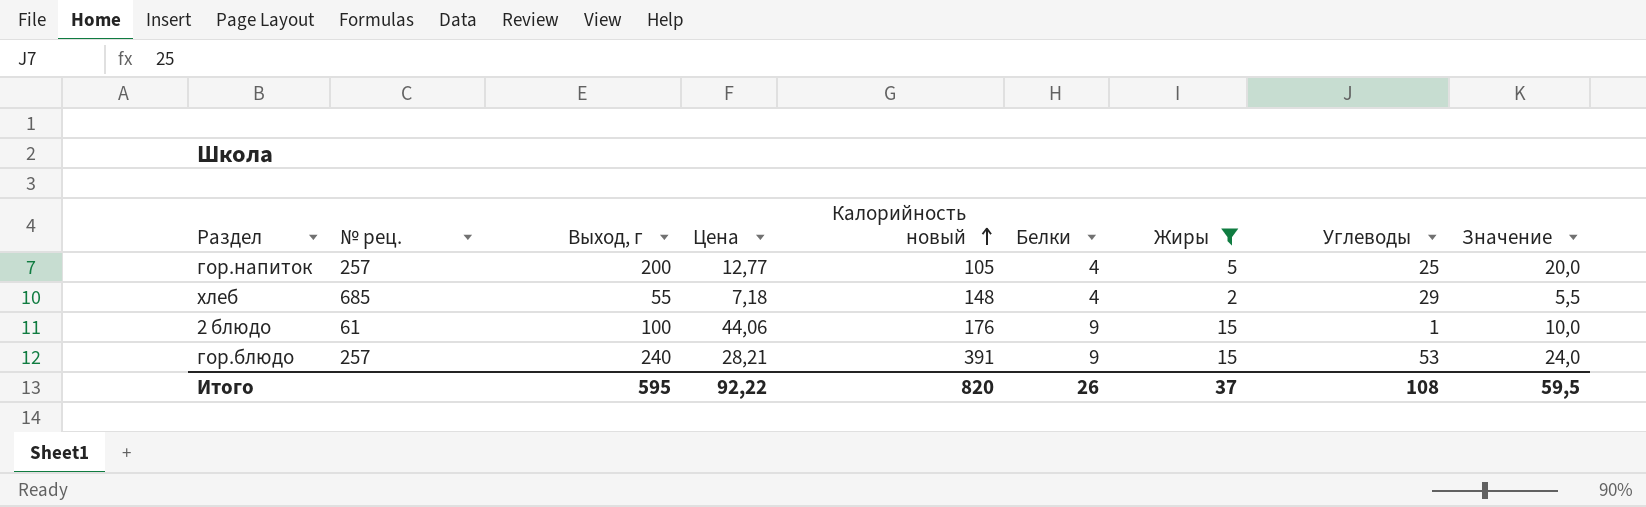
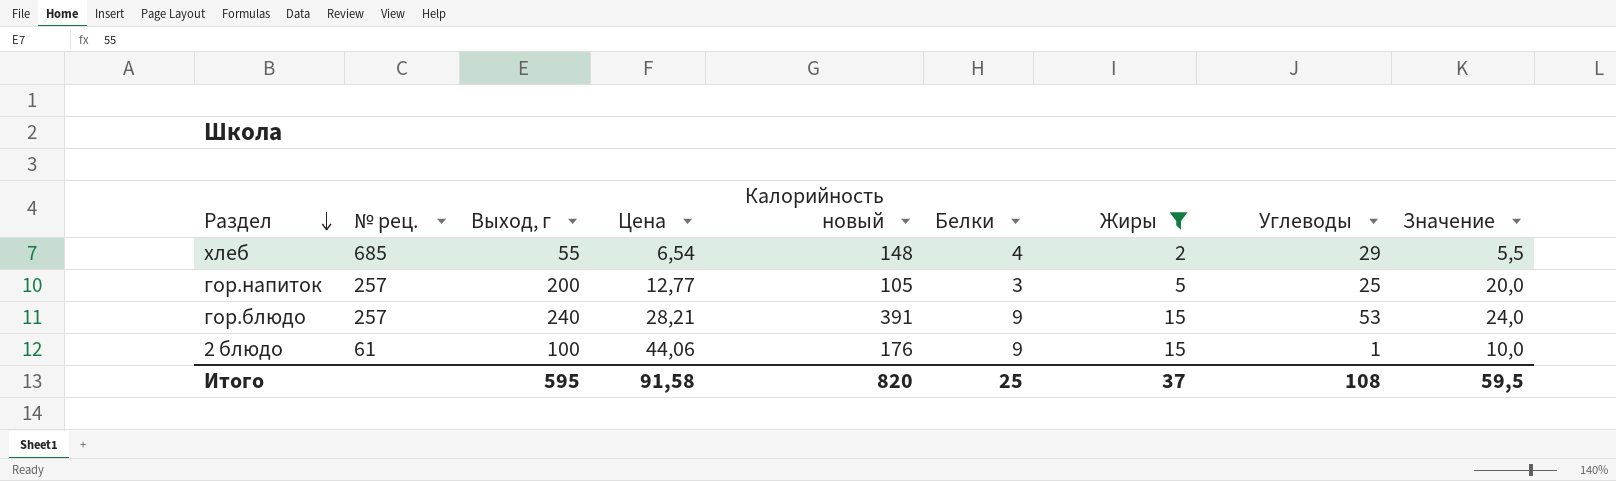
row order: Калорийность новый ascending -> Раздел descending
хлеб | Цена: 7,18 -> 6,54
гор.напиток | Белки: 4 -> 3
Итого | Цена: 92,22 -> 91,58
Итого | Белки: 26 -> 25

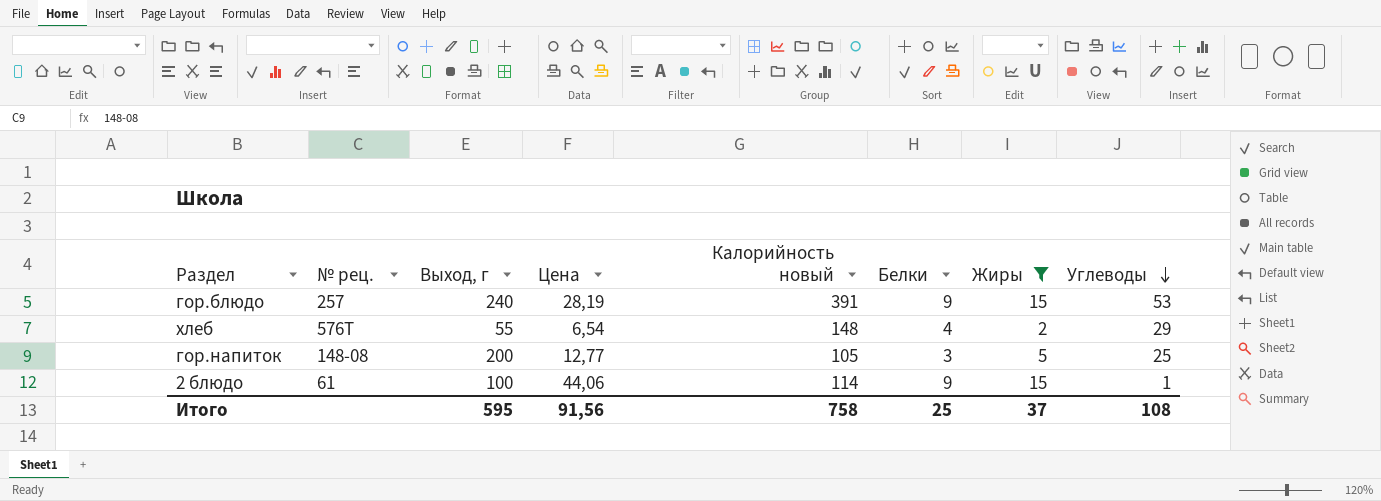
row order: Раздел descending -> Углеводы descending
column Значение | formula: [Выход, г] * 0,1 -> none
гор.блюдо | Цена: 28,21 -> 28,19
хлеб | № рец.: 685 -> 576Т
гор.напиток | № рец.: 257 -> 148-08
2 блюдо | Калорийность новый: 176 -> 114
Итого | Цена: 91,58 -> 91,56
Итого | Калорийность новый: 820 -> 758

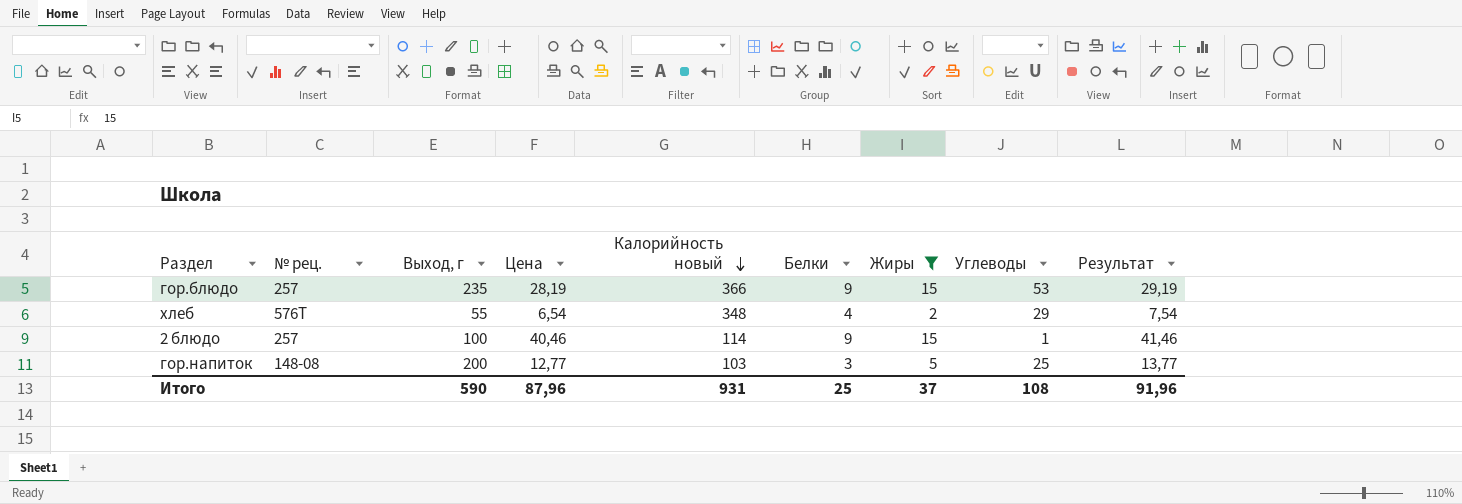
row order: Углеводы descending -> Калорийность новый descending
column Результат | formula: none -> [Цена] + 1
гор.блюдо | Выход, г: 240 -> 235
гор.блюдо | Калорийность новый: 391 -> 366
хлеб | Калорийность новый: 148 -> 348
2 блюдо | № рец.: 61 -> 257
2 блюдо | Цена: 44,06 -> 40,46
гор.напиток | Калорийность новый: 105 -> 103
Итого | Выход, г: 595 -> 590
Итого | Цена: 91,56 -> 87,96
Итого | Калорийность новый: 758 -> 931

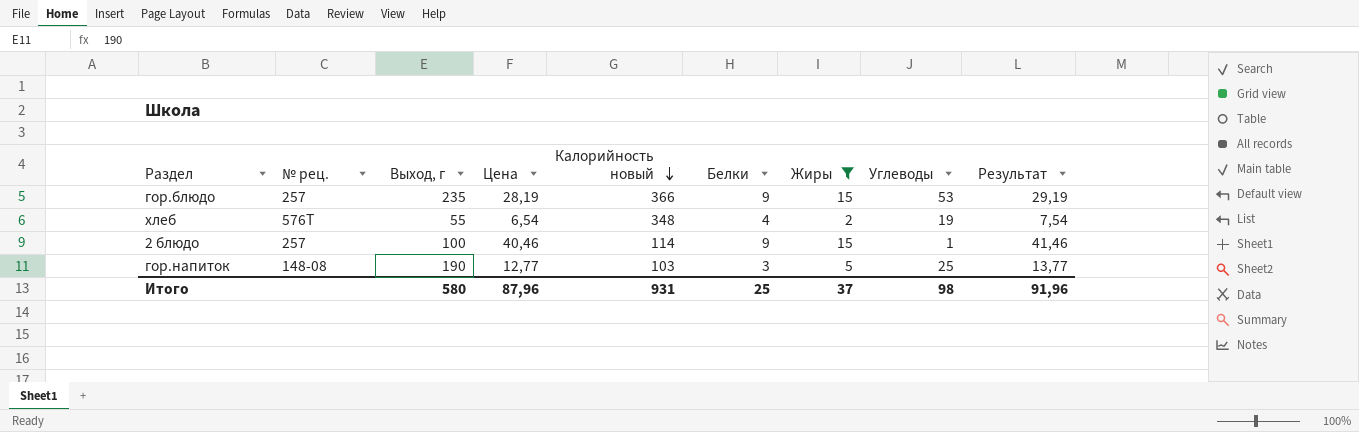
хлеб | Углеводы: 29 -> 19
гор.напиток | Выход, г: 200 -> 190
Итого | Выход, г: 590 -> 580
Итого | Углеводы: 108 -> 98

